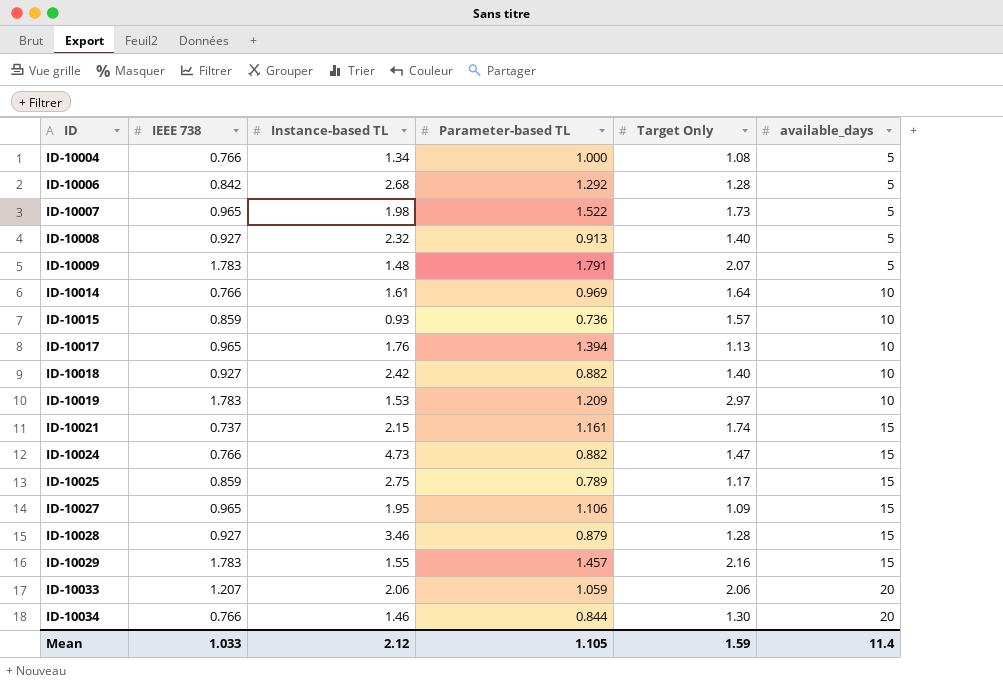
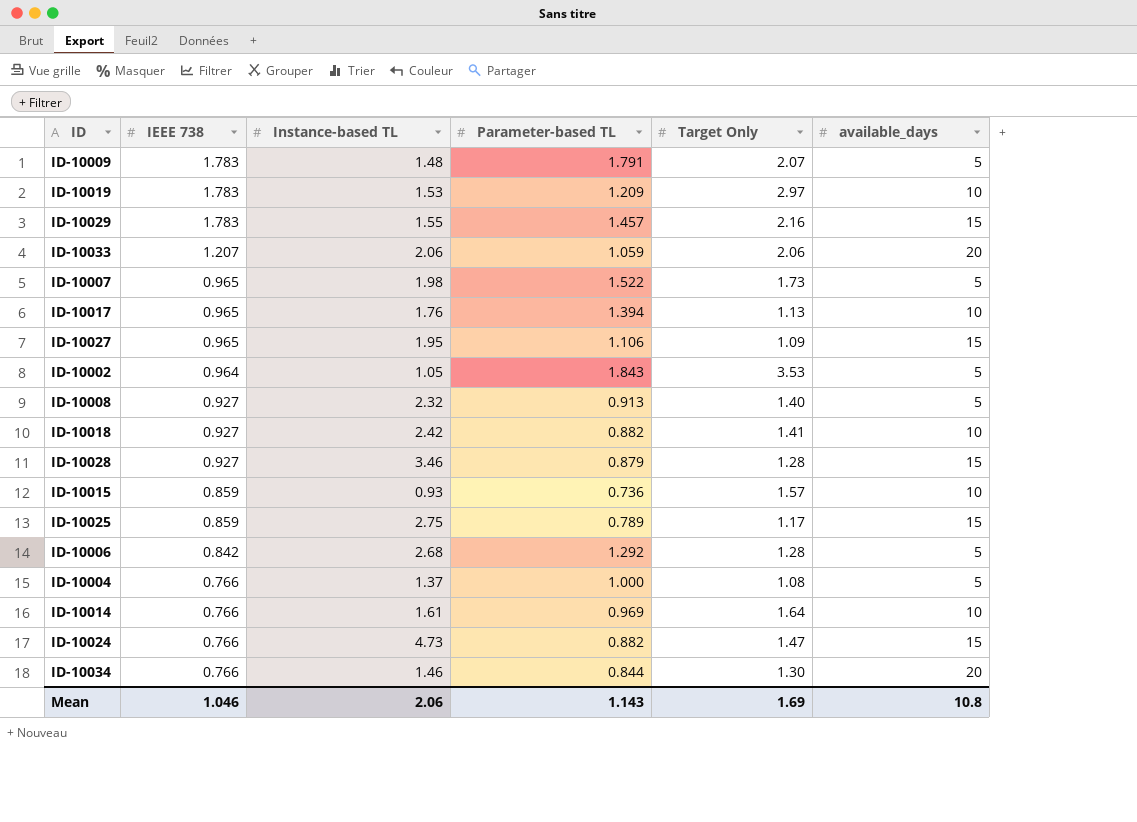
row order: ID ascending -> IEEE 738 descending
row ID-10021: 0.737 | 2.15 | 1.161 | 1.74 | 15 -> none
row ID-10002: none -> 0.964 | 1.05 | 1.843 | 3.53 | 5
ID-10018 | Target Only: 1.40 -> 1.41
ID-10004 | Instance-based TL: 1.34 -> 1.37
Mean | IEEE 738: 1.033 -> 1.046
Mean | Instance-based TL: 2.12 -> 2.06
Mean | Parameter-based TL: 1.105 -> 1.143
Mean | Target Only: 1.59 -> 1.69
Mean | available_days: 11.4 -> 10.8

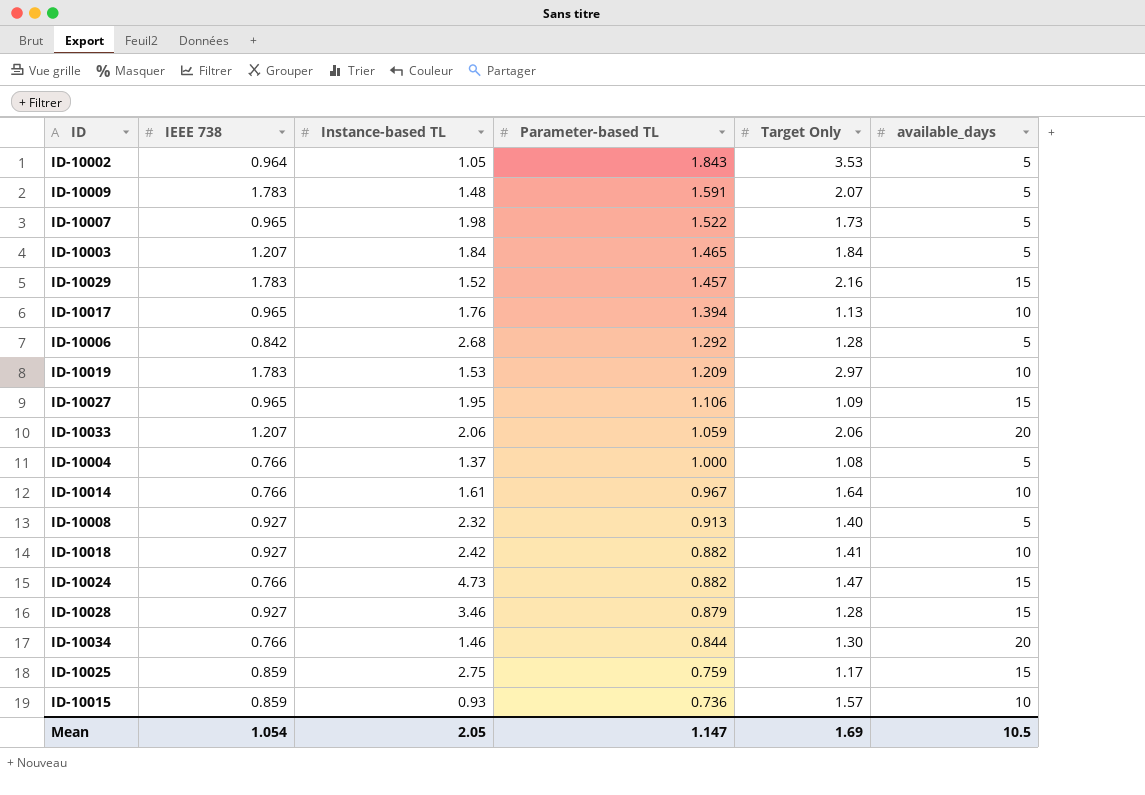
row order: IEEE 738 descending -> Parameter-based TL descending
ID-10009 | Parameter-based TL: 1.791 -> 1.591
row ID-10003: none -> 1.207 | 1.84 | 1.465 | 1.84 | 5
ID-10029 | Instance-based TL: 1.55 -> 1.52
ID-10014 | Parameter-based TL: 0.969 -> 0.967
ID-10025 | Parameter-based TL: 0.789 -> 0.759
Mean | IEEE 738: 1.046 -> 1.054
Mean | Instance-based TL: 2.06 -> 2.05
Mean | Parameter-based TL: 1.143 -> 1.147
Mean | available_days: 10.8 -> 10.5

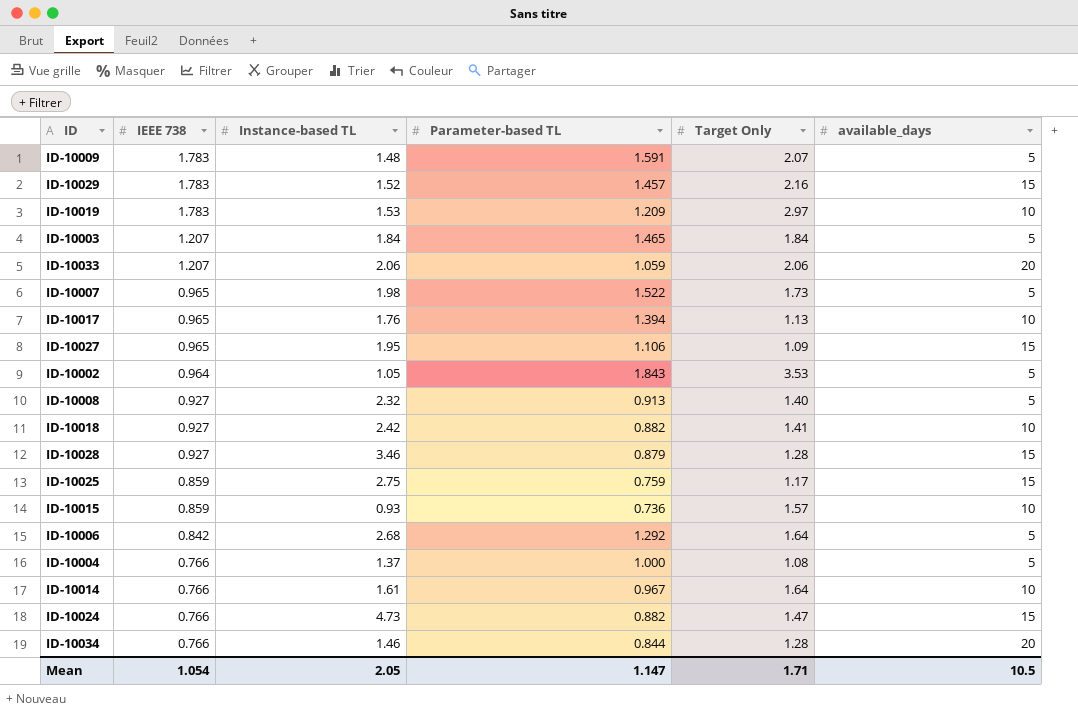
row order: Parameter-based TL descending -> IEEE 738 descending
ID-10006 | Target Only: 1.28 -> 1.64
ID-10034 | Target Only: 1.30 -> 1.28
Mean | Target Only: 1.69 -> 1.71

